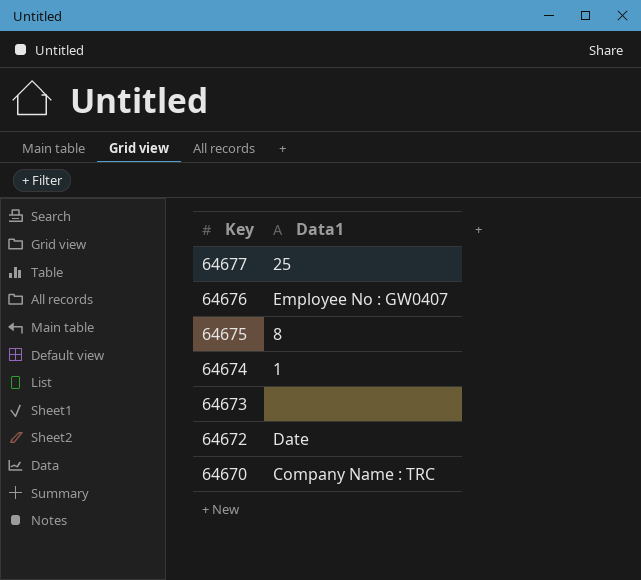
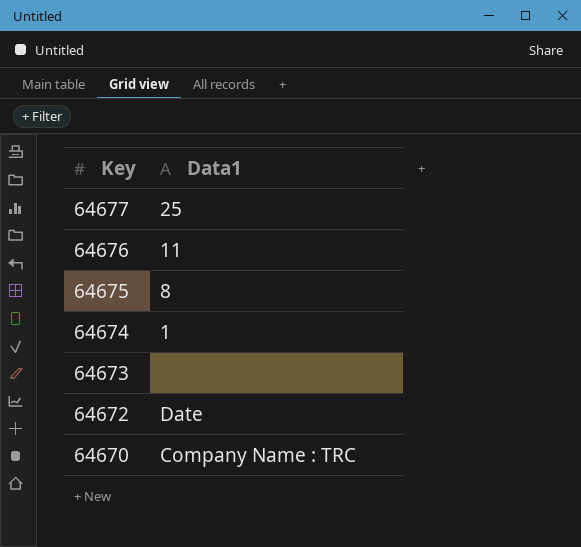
64676 | Data1: Employee No : GW0407 -> 11

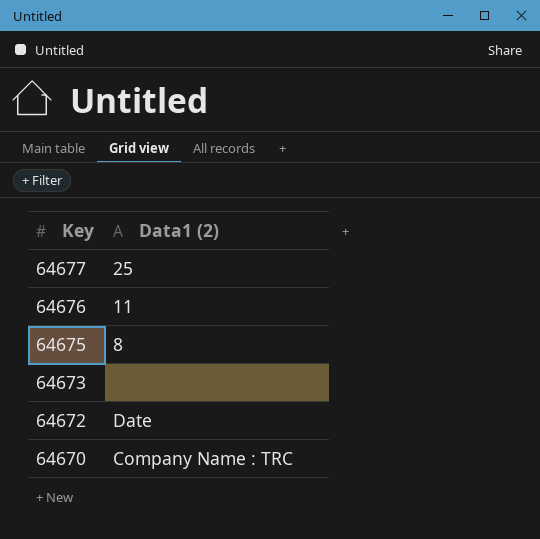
column name: Data1 -> Data1 (2)
row 64674: 1 -> none

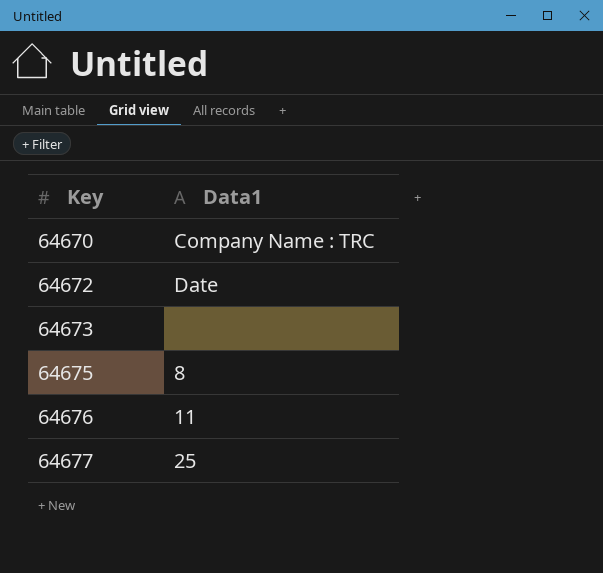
row order: Key descending -> Key ascending
column name: Data1 (2) -> Data1

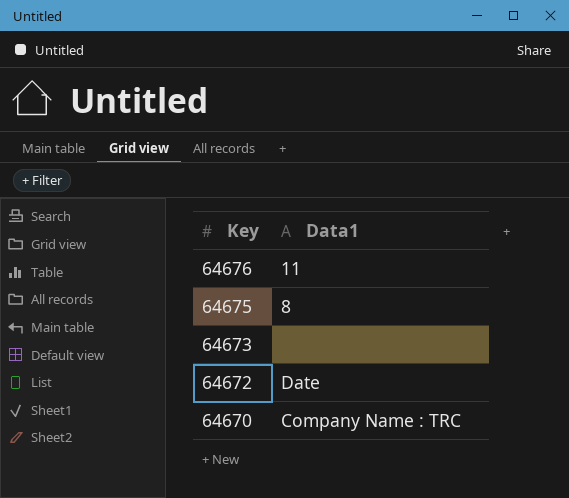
row order: Key ascending -> Key descending
row 64677: 25 -> none

